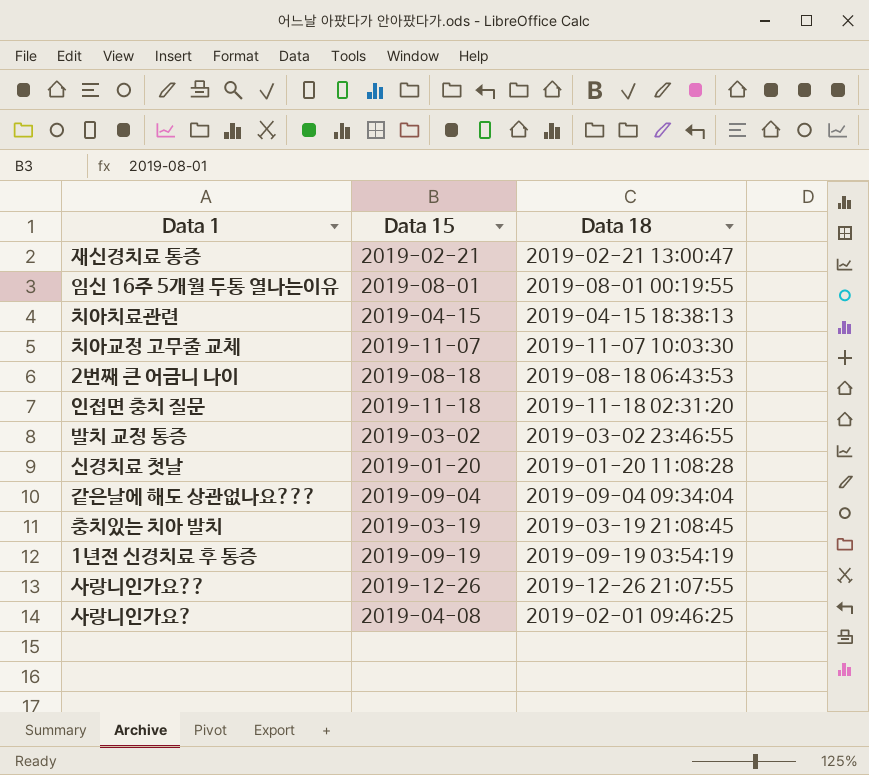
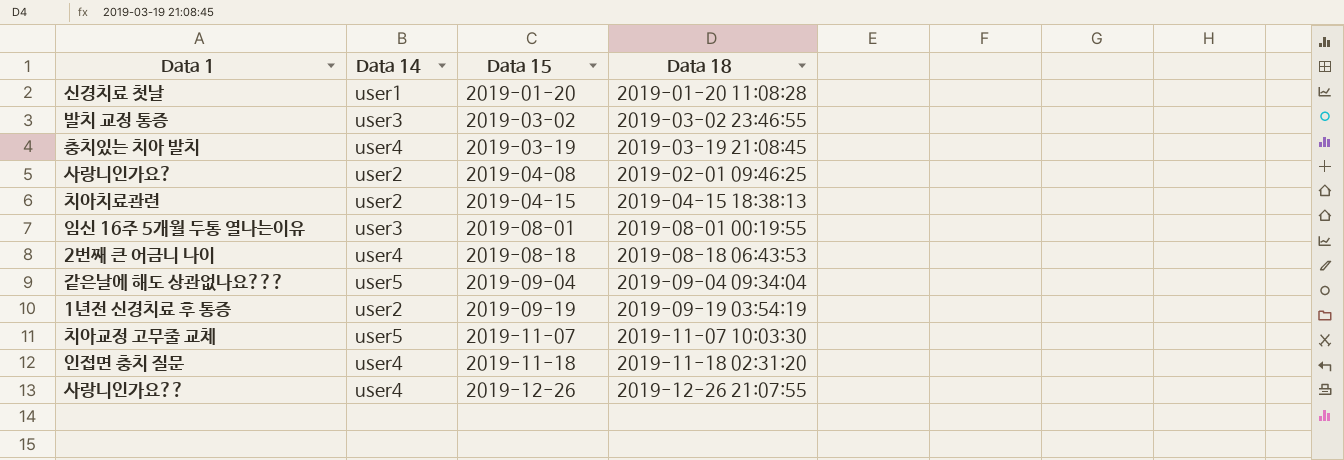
row order: none -> Data 15 ascending
column Data 14 | position: none -> 2
row 재신경치료 통증: 2019-02-21 | 2019-02-21 13:00:47 -> none

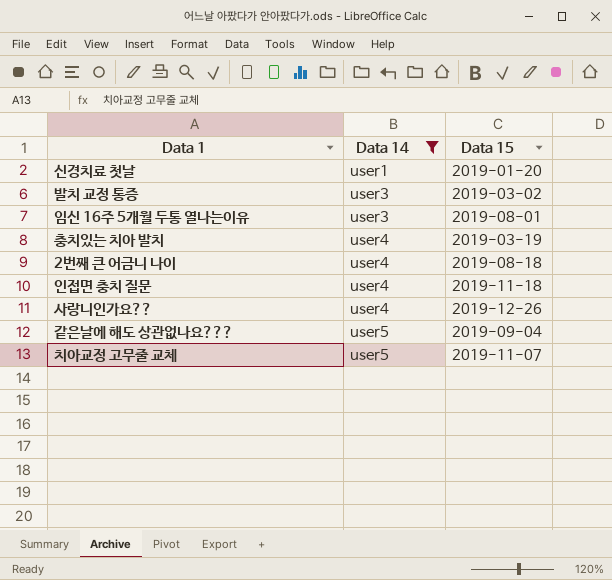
filter: none -> Data 14 != user2
row order: Data 15 ascending -> Data 14 ascending
column Data 18 | position: 4 -> none

